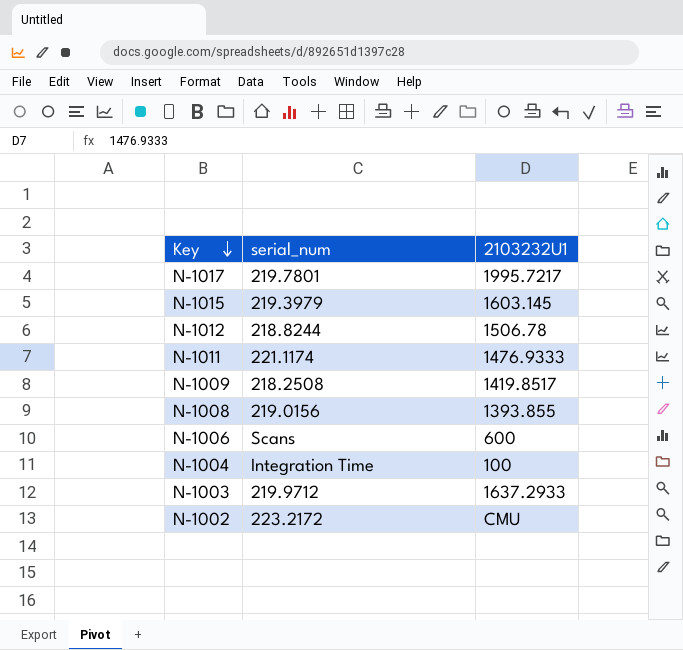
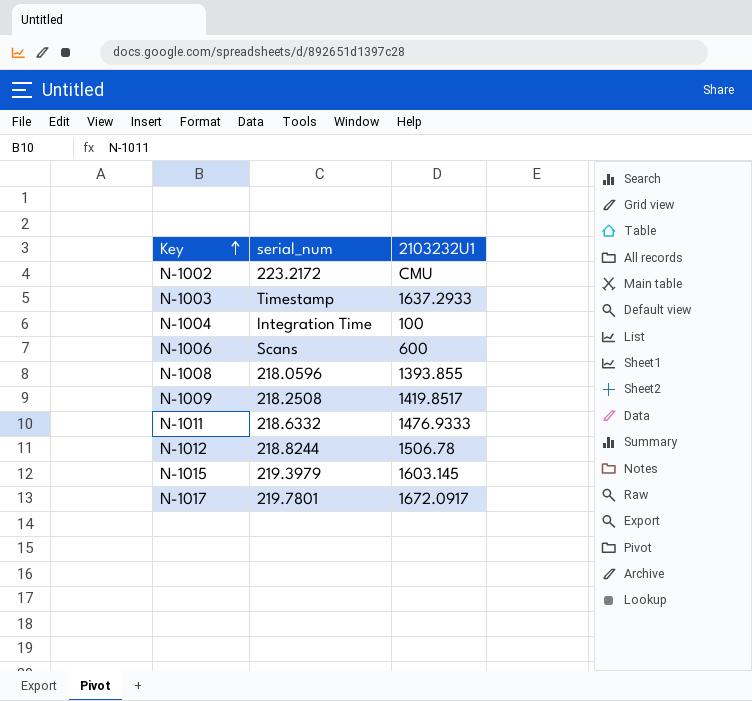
row order: Key descending -> Key ascending
N-1003 | serial_num: 219.9712 -> Timestamp
N-1008 | serial_num: 219.0156 -> 218.0596
N-1011 | serial_num: 221.1174 -> 218.6332
N-1017 | 2103232U1: 1995.7217 -> 1672.0917

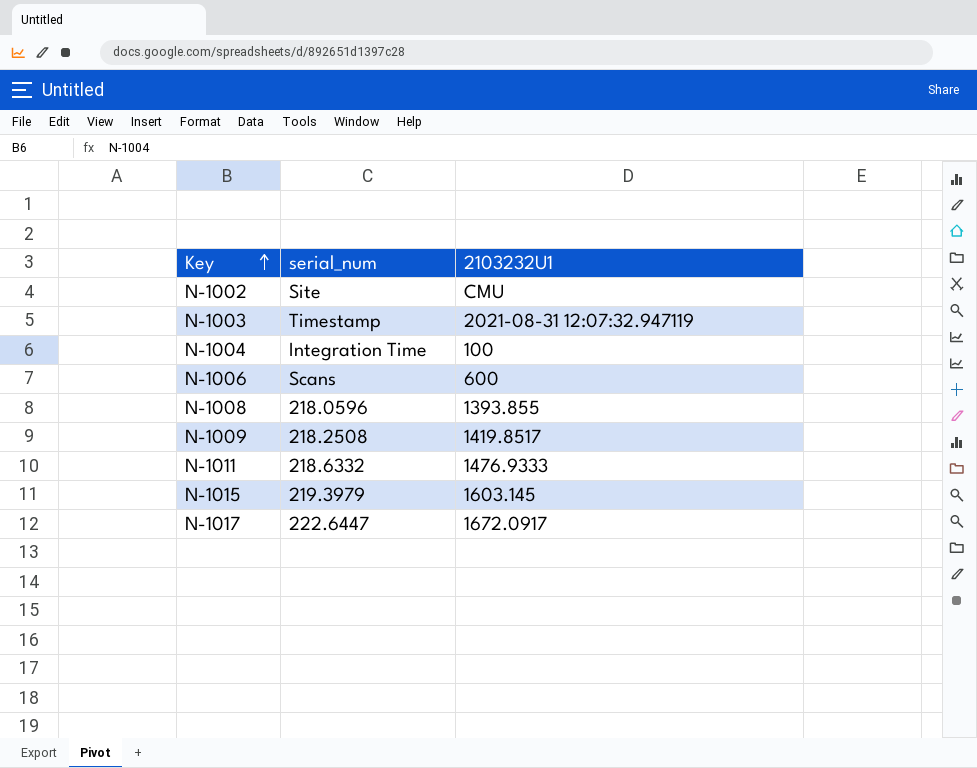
row N-1012: 218.8244 | 1506.78 -> none
N-1002 | serial_num: 223.2172 -> Site
N-1003 | 2103232U1: 1637.2933 -> 2021-08-31 12:07:32.947119
N-1017 | serial_num: 219.7801 -> 222.6447

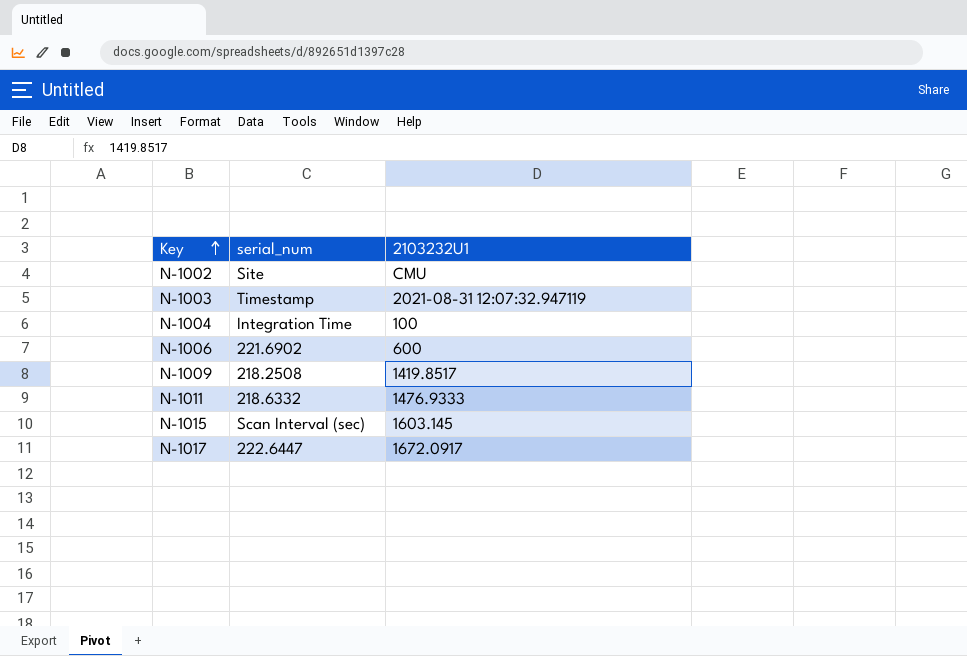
row N-1008: 218.0596 | 1393.855 -> none
N-1006 | serial_num: Scans -> 221.6902
N-1015 | serial_num: 219.3979 -> Scan Interval (sec)

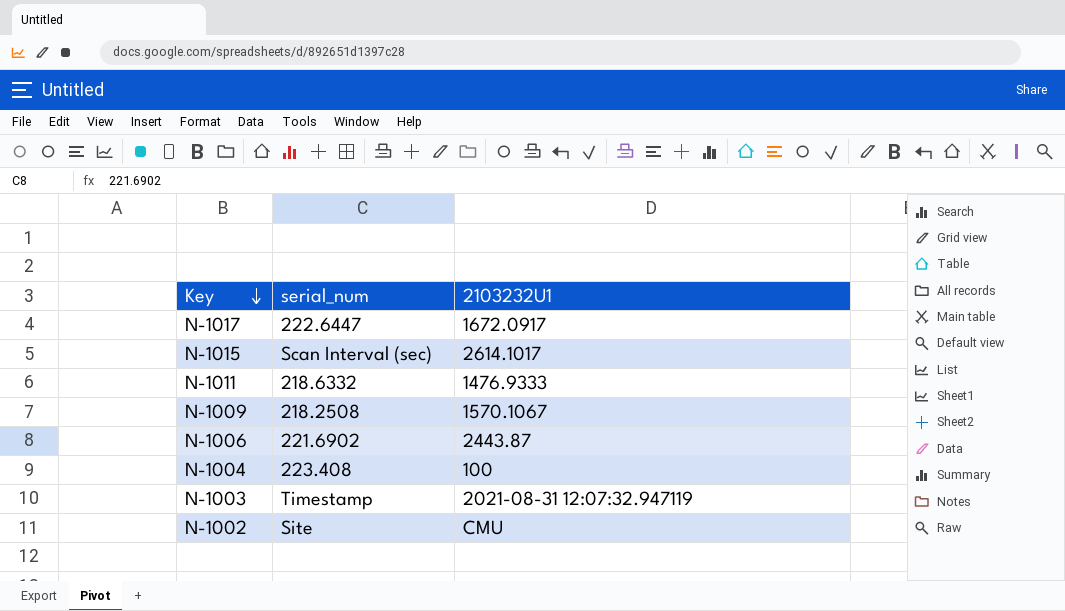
row order: Key ascending -> Key descending
N-1015 | 2103232U1: 1603.145 -> 2614.1017
N-1009 | 2103232U1: 1419.8517 -> 1570.1067
N-1006 | 2103232U1: 600 -> 2443.87
N-1004 | serial_num: Integration Time -> 223.408

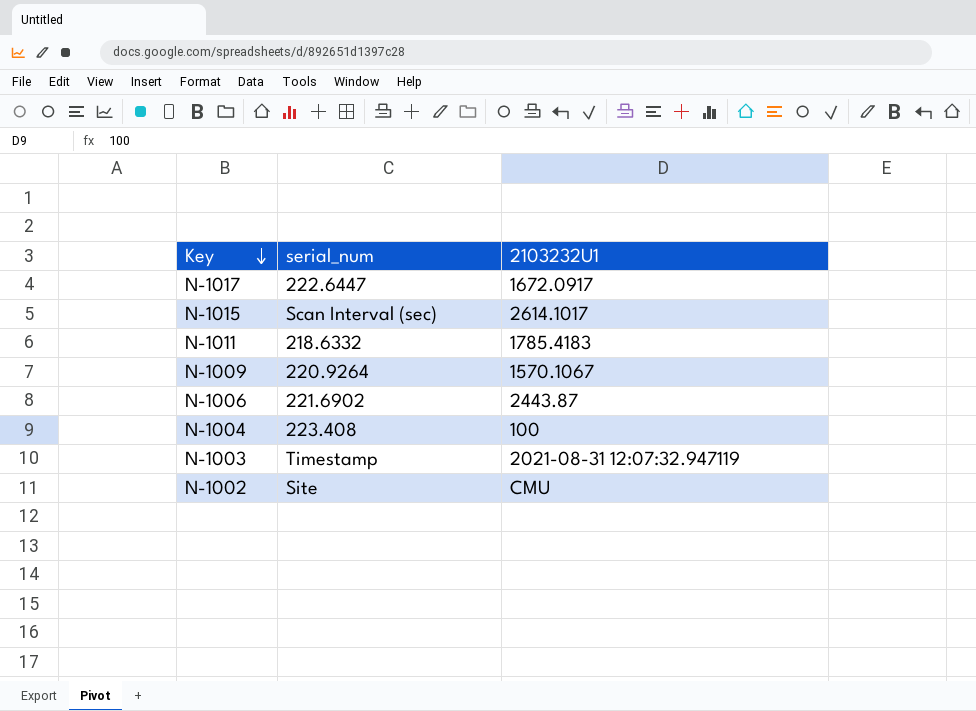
N-1011 | 2103232U1: 1476.9333 -> 1785.4183
N-1009 | serial_num: 218.2508 -> 220.9264

